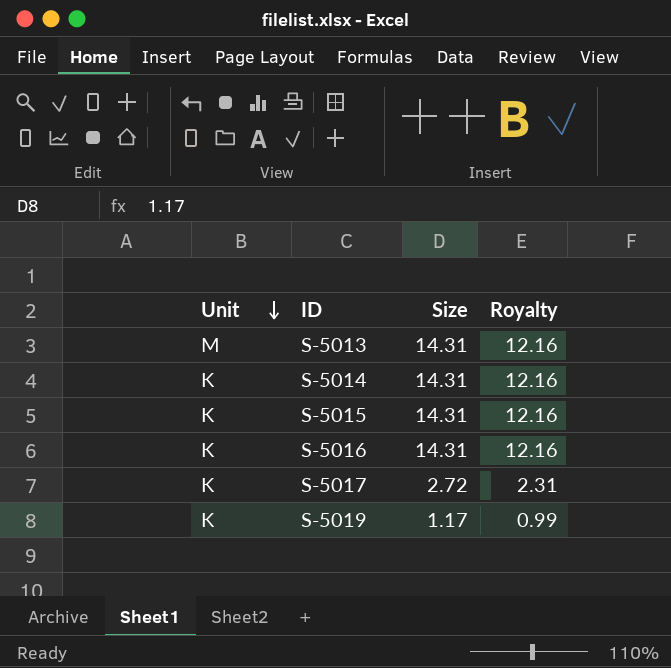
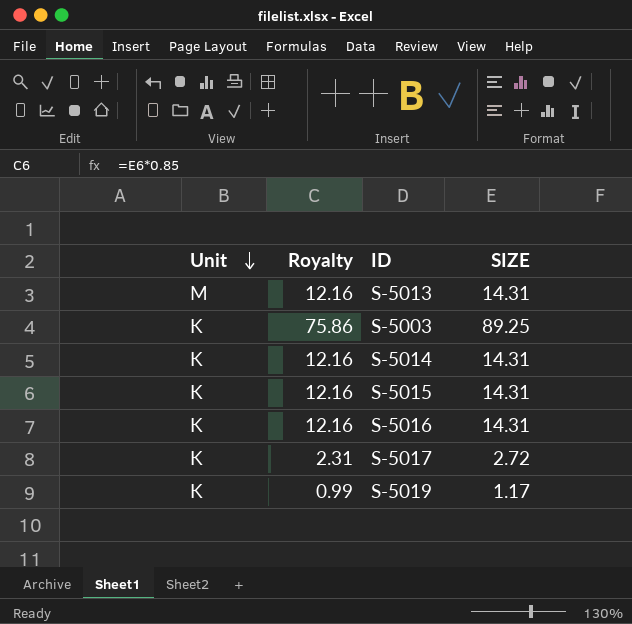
column Royalty | position: 4 -> 2
column name: Size -> SIZE
row S-5003: none -> K | 75.86 | 89.25

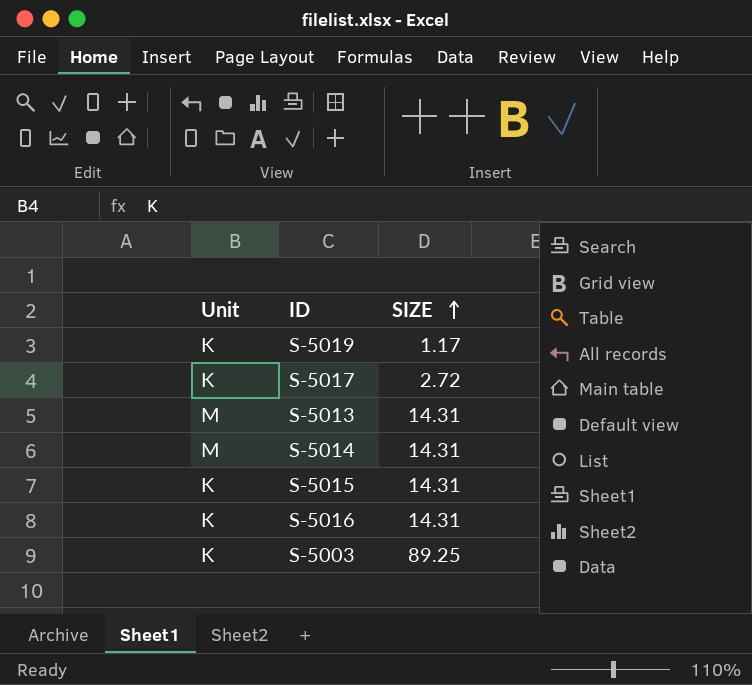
row order: Unit descending -> SIZE ascending
column Royalty | formula: [SIZE] * 0.85 -> none
S-5014 | Unit: K -> M

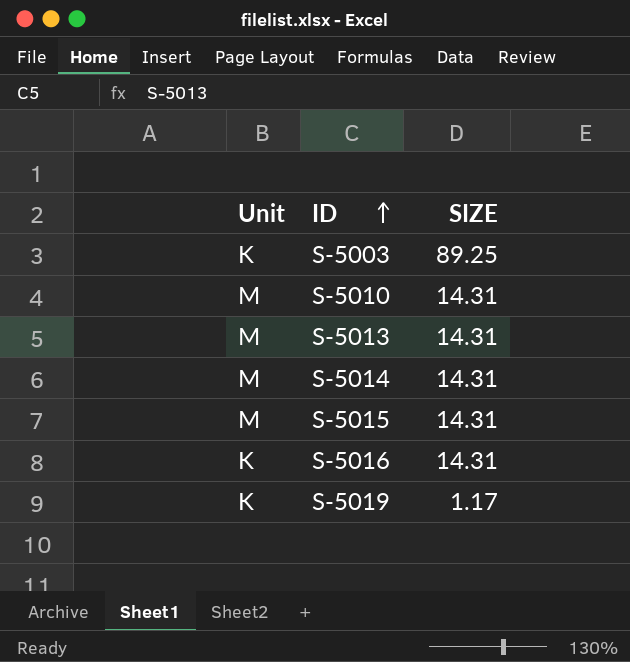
row order: SIZE ascending -> ID ascending
row S-5017: K | 2.72 -> none
row S-5010: none -> M | 14.31
S-5015 | Unit: K -> M

